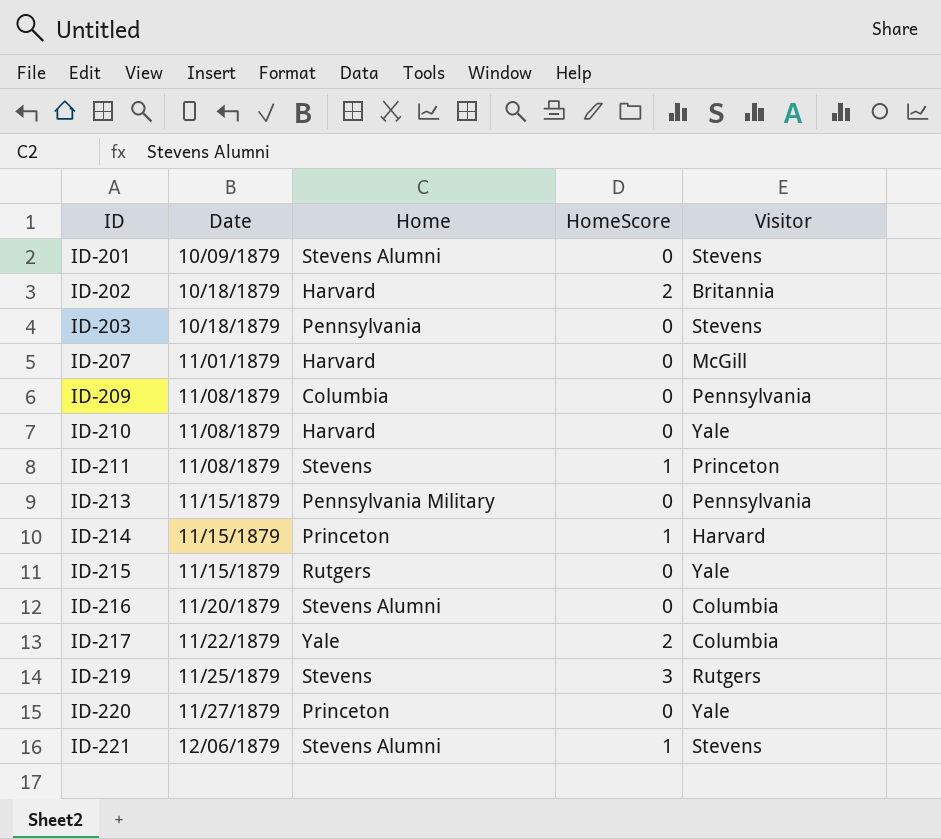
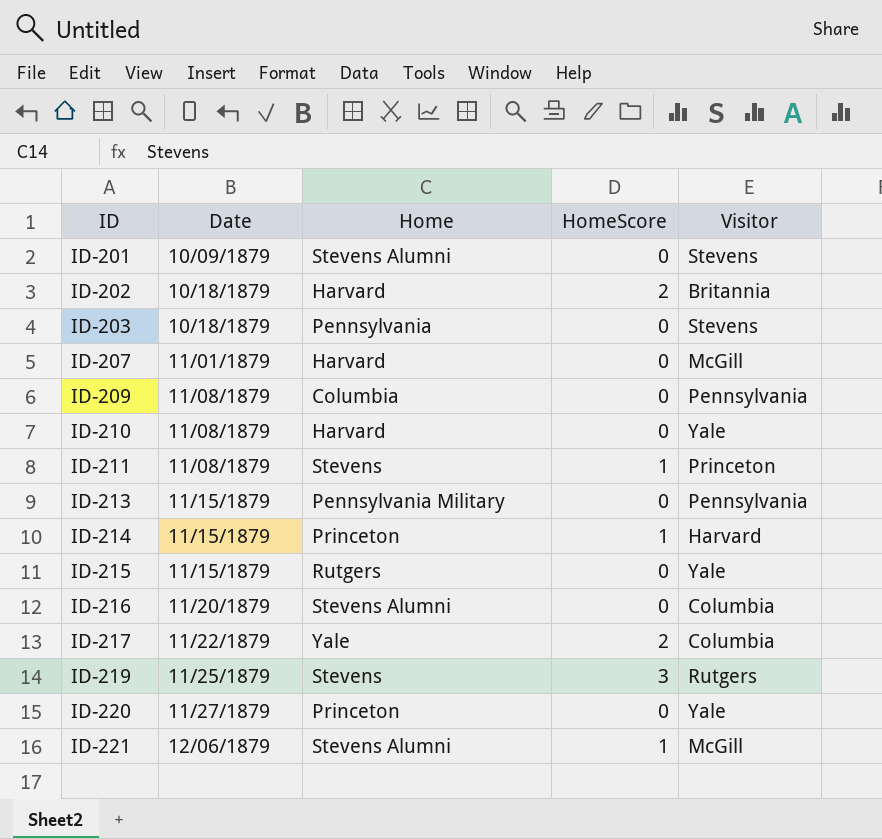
ID-221 | Visitor: Stevens -> McGill

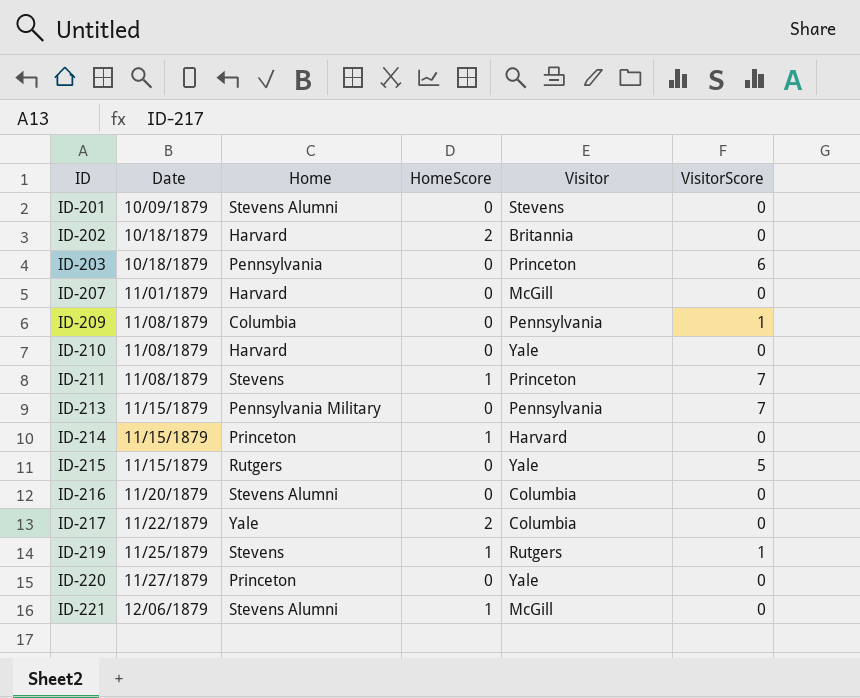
column VisitorScore | position: none -> 6
ID-203 | Visitor: Stevens -> Princeton
ID-219 | HomeScore: 3 -> 1

